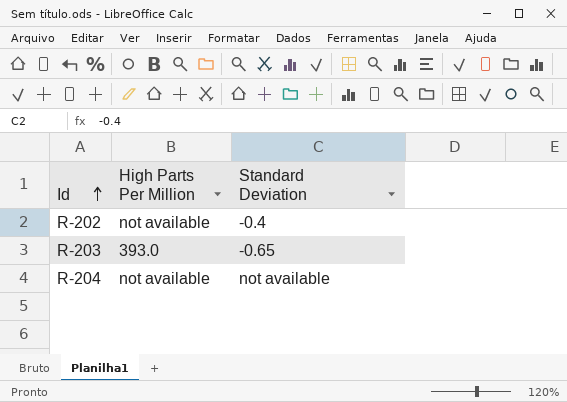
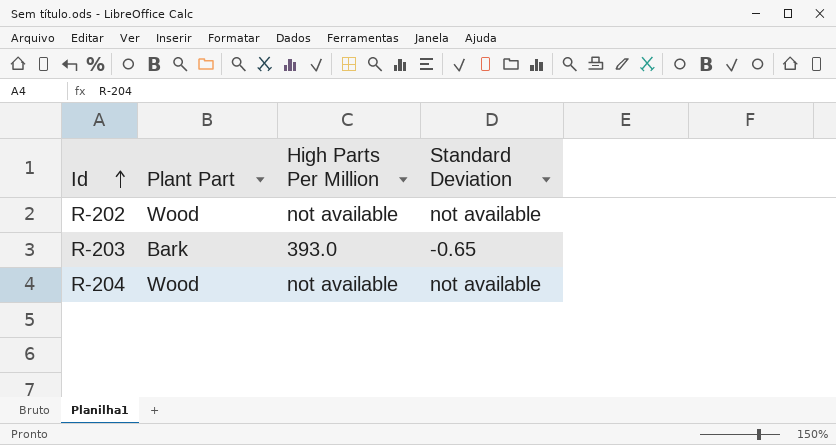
column Plant Part | position: none -> 2
R-202 | Standard Deviation: -0.4 -> not available

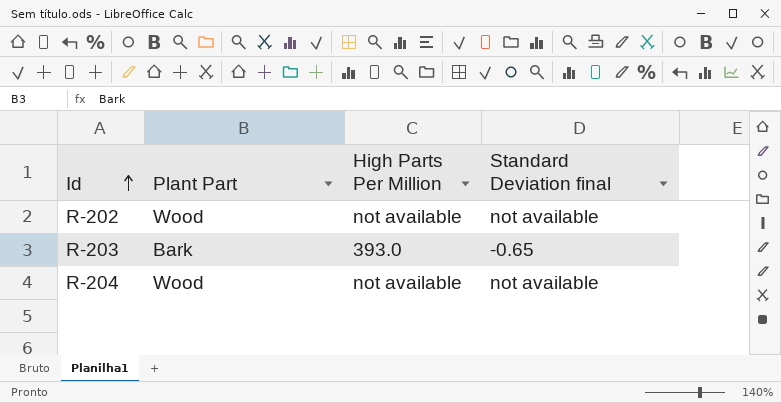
column name: Standard Deviation -> Standard Deviation final

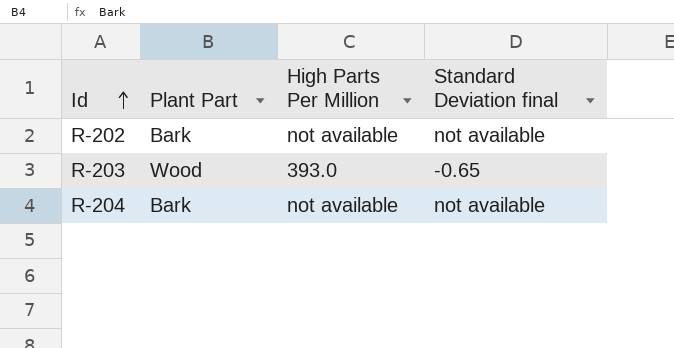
R-202 | Plant Part: Wood -> Bark
R-203 | Plant Part: Bark -> Wood
R-204 | Plant Part: Wood -> Bark

